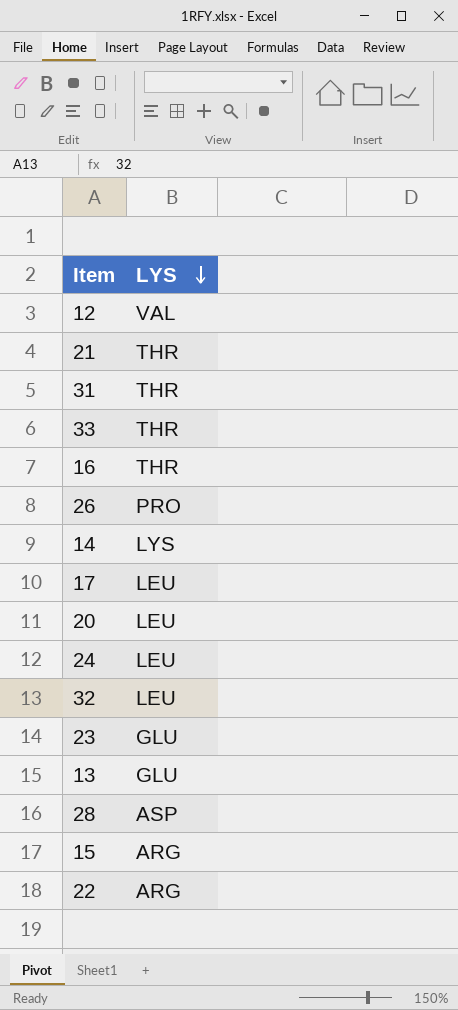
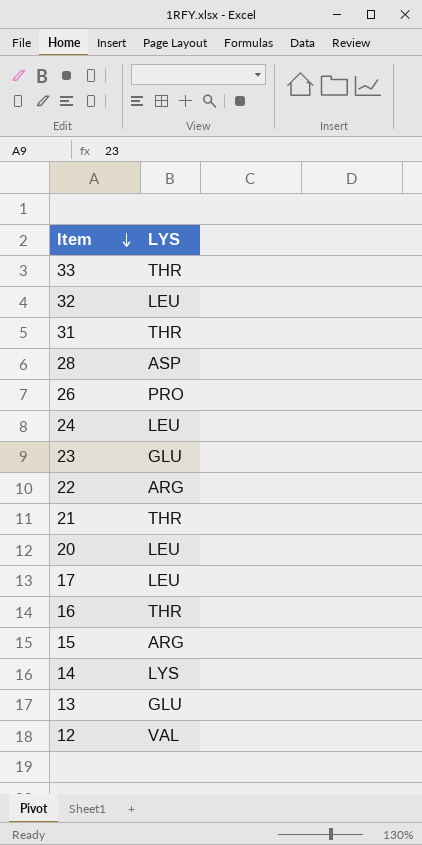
row order: LYS descending -> Item descending

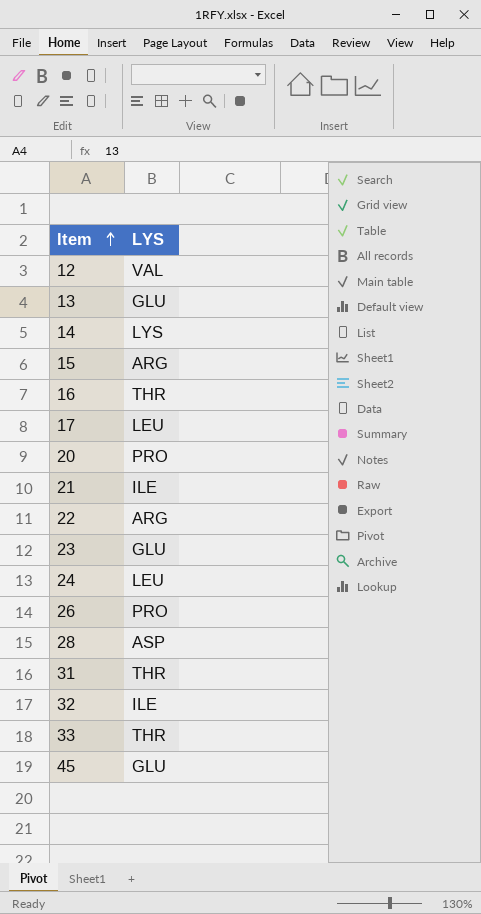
row order: Item descending -> Item ascending
20 | LYS: LEU -> PRO
21 | LYS: THR -> ILE
32 | LYS: LEU -> ILE
row 45: none -> GLU

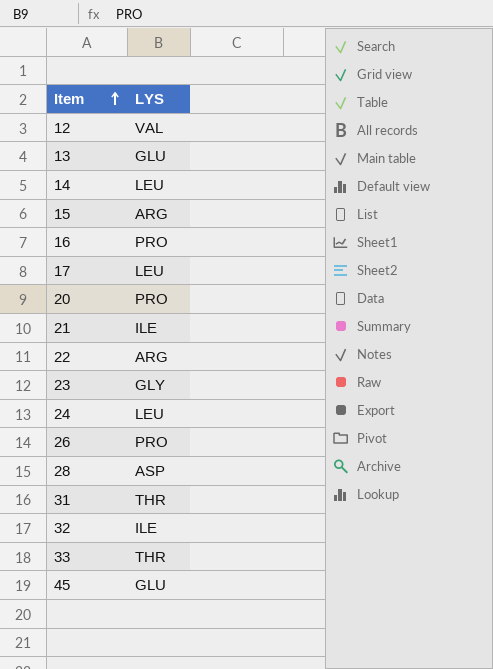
14 | LYS: LYS -> LEU
16 | LYS: THR -> PRO
23 | LYS: GLU -> GLY

